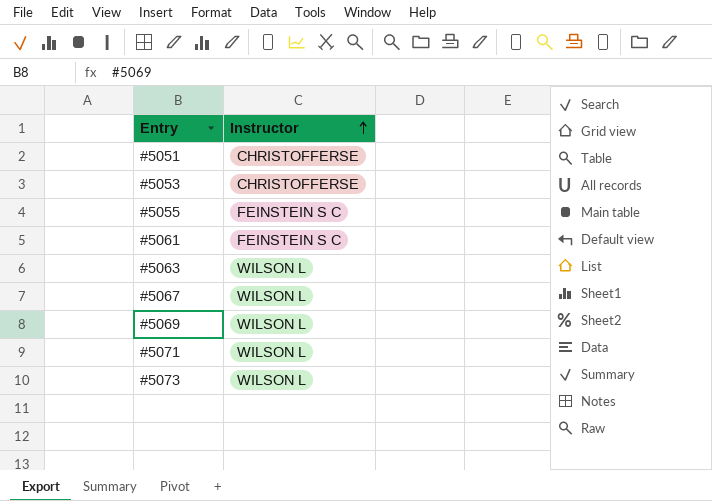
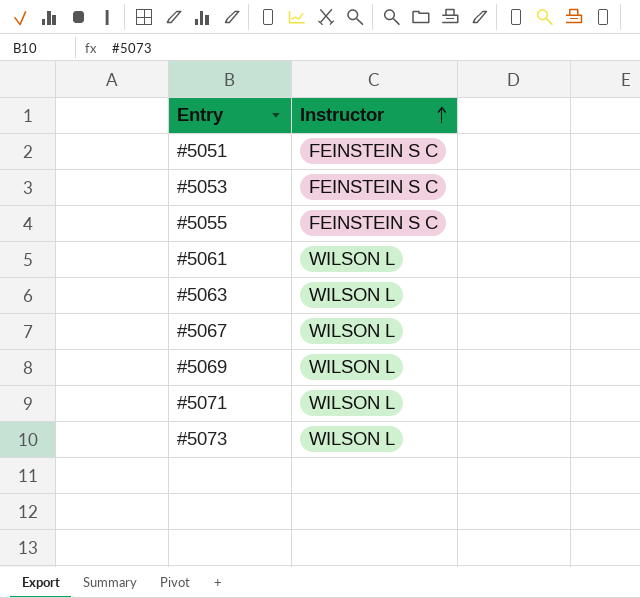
#5051 | Instructor: CHRISTOFFERSE -> FEINSTEIN S C
#5053 | Instructor: CHRISTOFFERSE -> FEINSTEIN S C
#5061 | Instructor: FEINSTEIN S C -> WILSON L

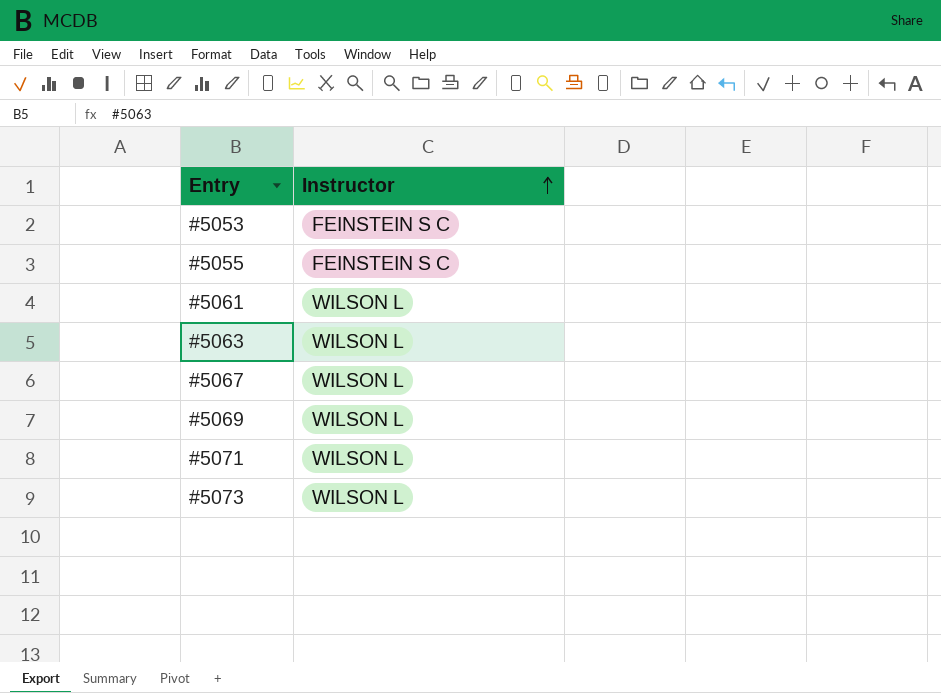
row #5051: FEINSTEIN S C -> none

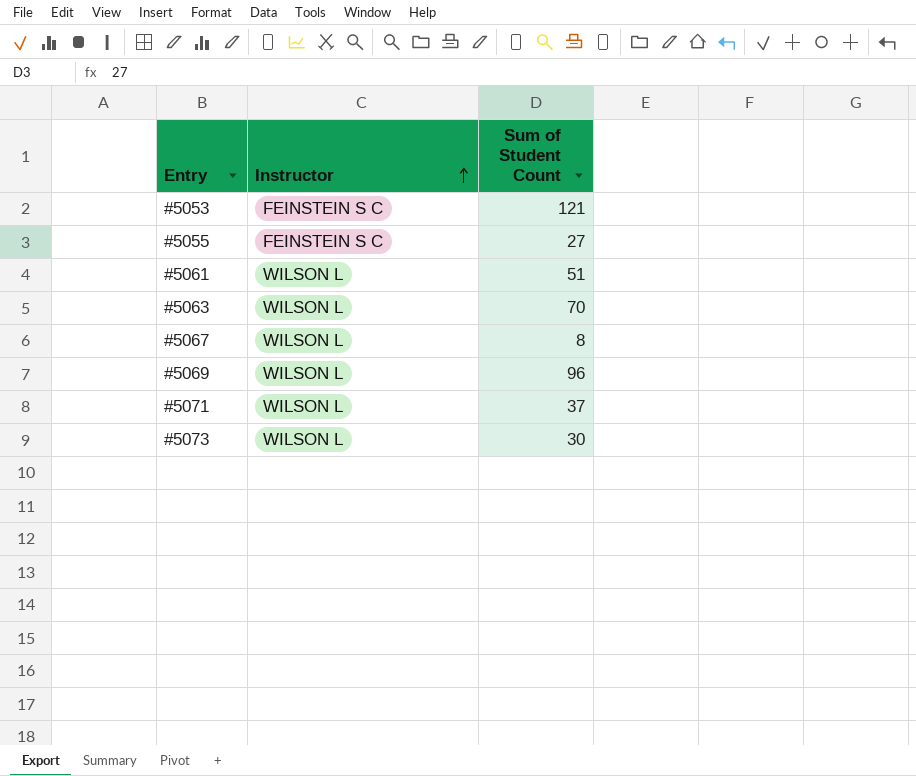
column Sum of Student Count | position: none -> 3

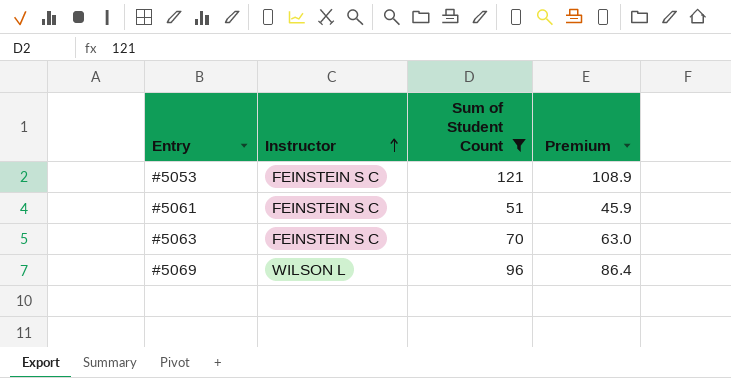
filter: none -> Sum of Student Count >= 51
column Premium | formula: none -> [Sum of Student Count] * 0.9
#5061 | Instructor: WILSON L -> FEINSTEIN S C
#5063 | Instructor: WILSON L -> FEINSTEIN S C

